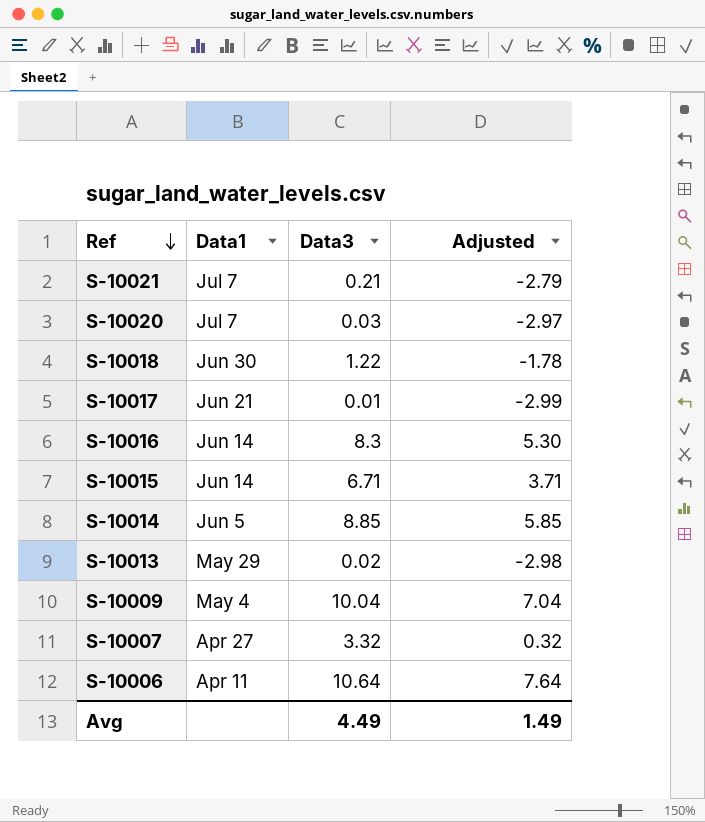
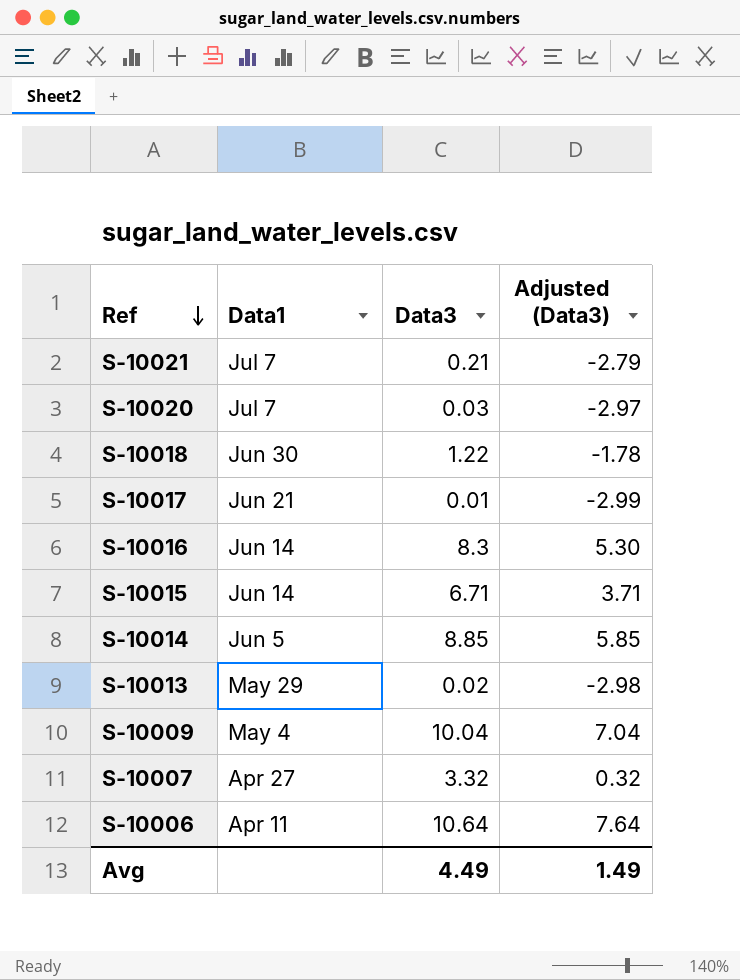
column name: Adjusted -> Adjusted (Data3)

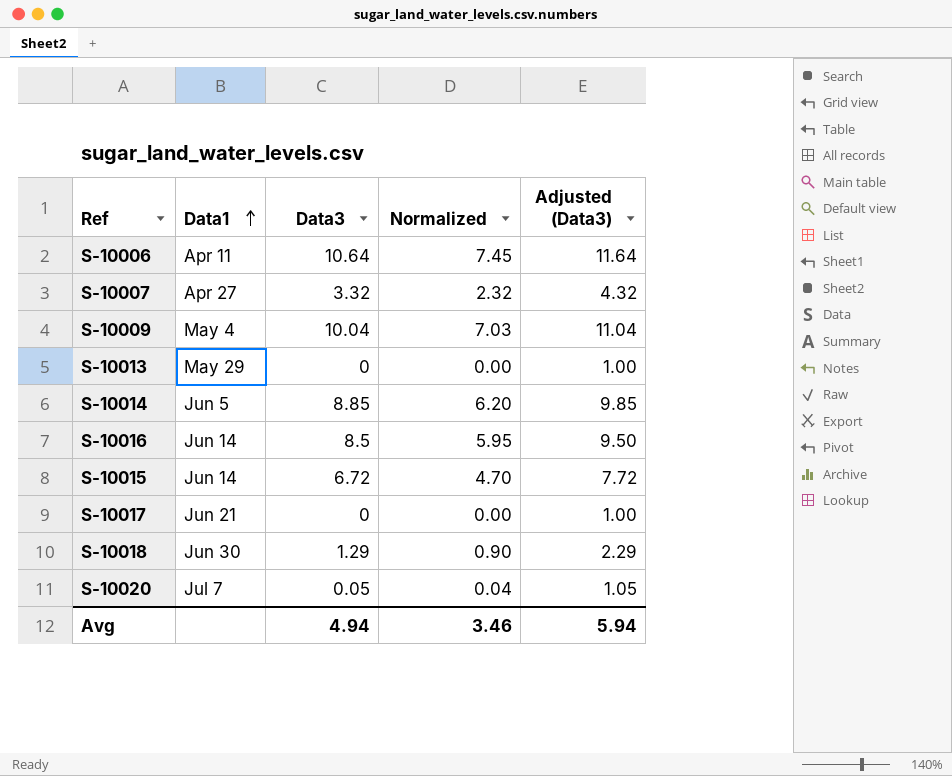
row order: Ref descending -> Data1 ascending
column Normalized | formula: none -> [Data3] * 0.7
column Adjusted (Data3) | formula: [Data3] - 3 -> [Data3] + 1
row S-10021: Jul 7 | 0.21 | -2.79 -> none
S-10013 | Data3: 0.02 -> 0
S-10016 | Data3: 8.3 -> 8.5
S-10015 | Data3: 6.71 -> 6.72
S-10017 | Data3: 0.01 -> 0
S-10018 | Data3: 1.22 -> 1.29
S-10020 | Data3: 0.03 -> 0.05
Avg | Data3: 4.49 -> 4.94
Avg | Adjusted (Data3): 1.49 -> 5.94

